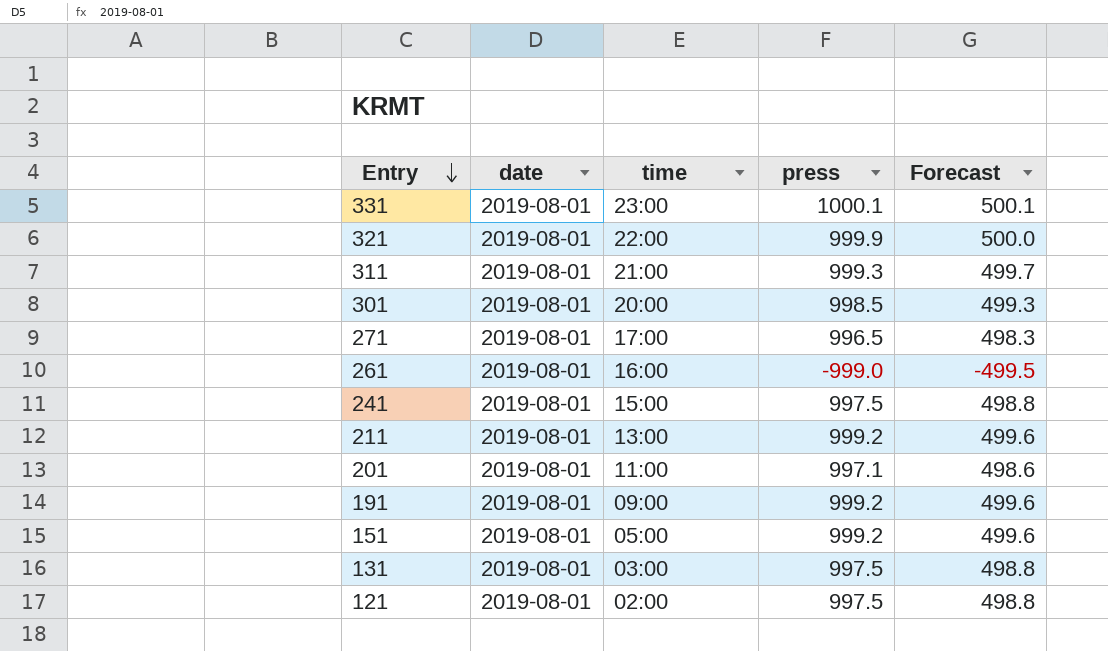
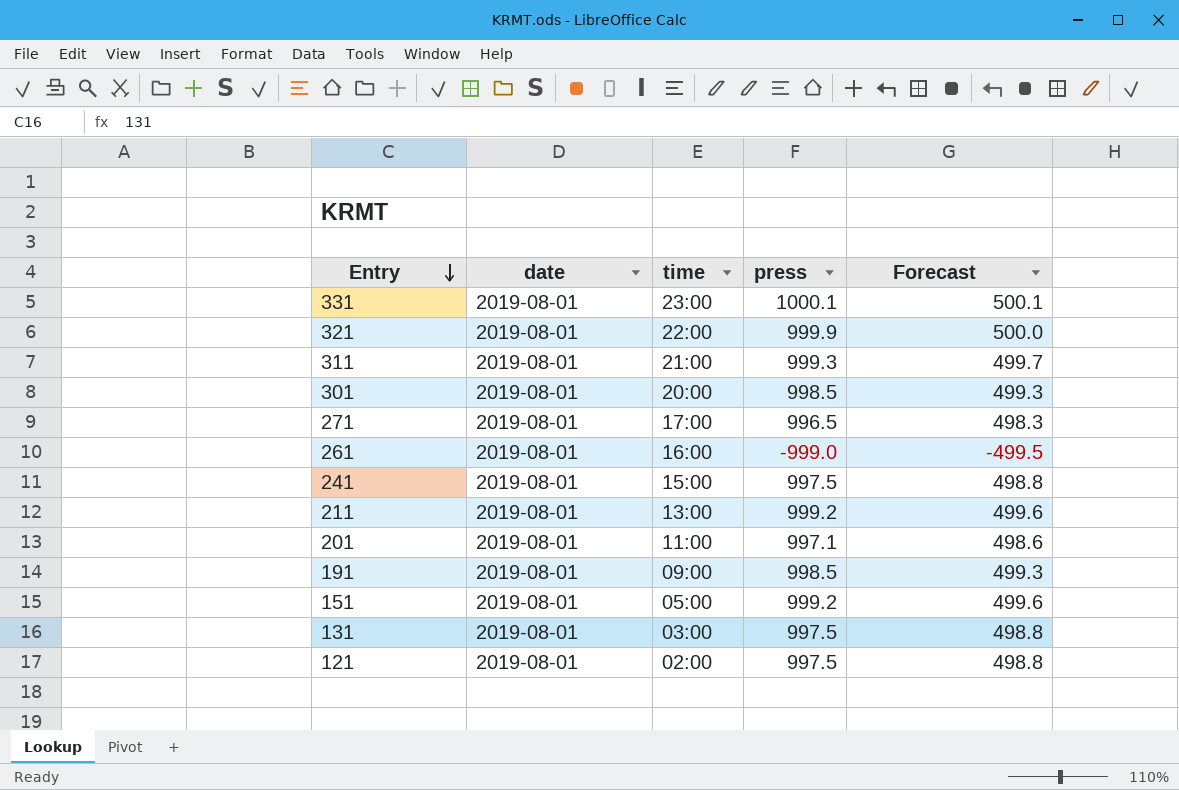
191 | press: 999.2 -> 998.5
191 | Forecast: 499.6 -> 499.3

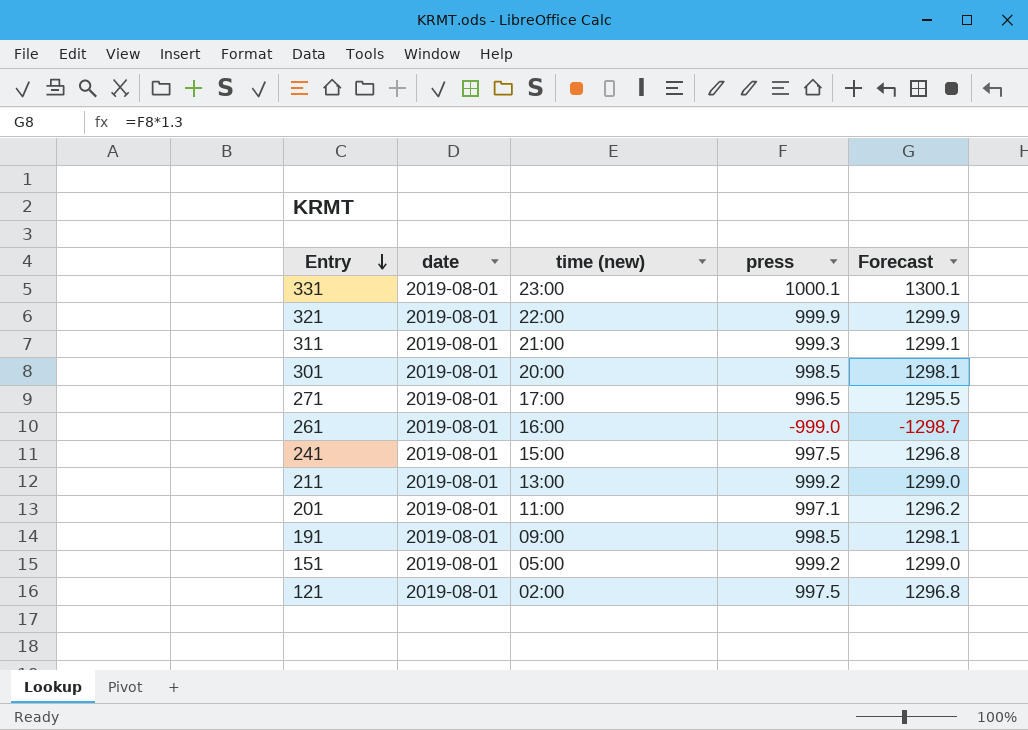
column name: time -> time (new)
column Forecast | formula: [press] * 0.5 -> [press] * 1.3
row 131: 2019-08-01 | 03:00 | 997.5 | 498.8 -> none

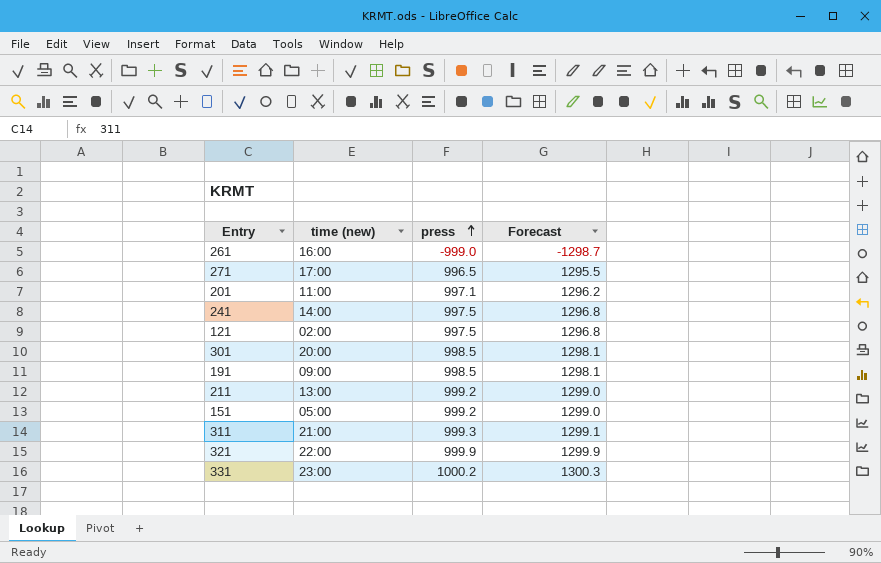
row order: Entry descending -> press ascending
column date | position: 2 -> none
241 | time (new): 15:00 -> 14:00
331 | press: 1000.1 -> 1000.2
331 | Forecast: 1300.1 -> 1300.3

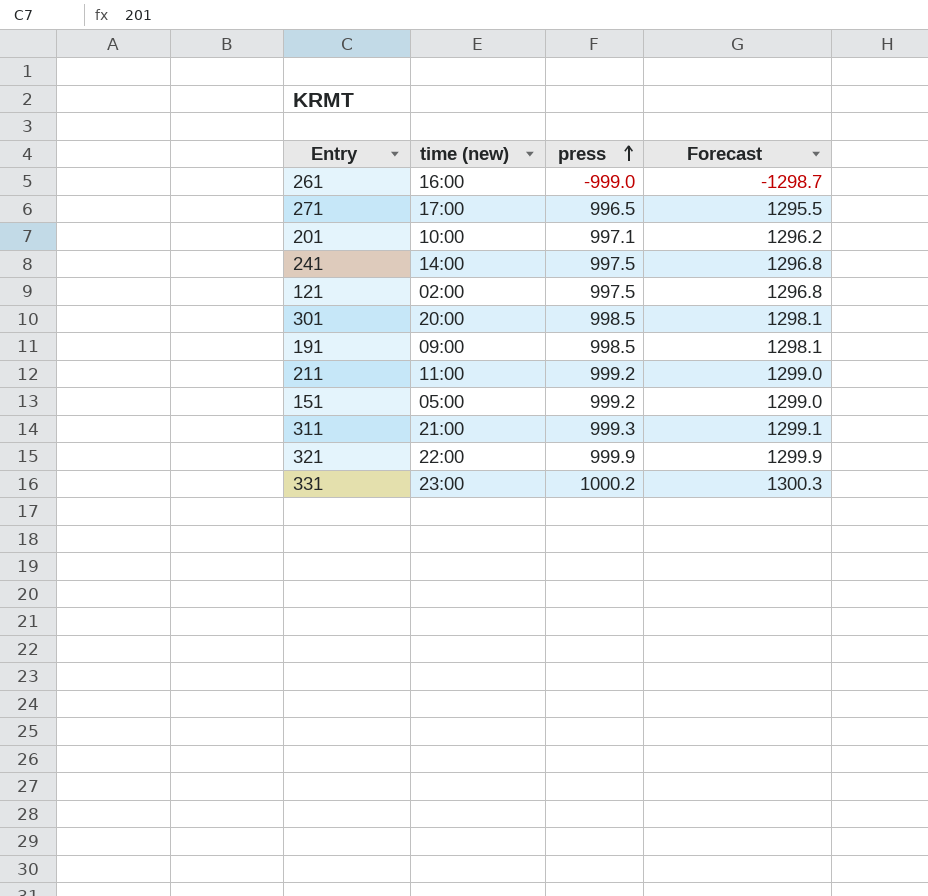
201 | time (new): 11:00 -> 10:00
211 | time (new): 13:00 -> 11:00

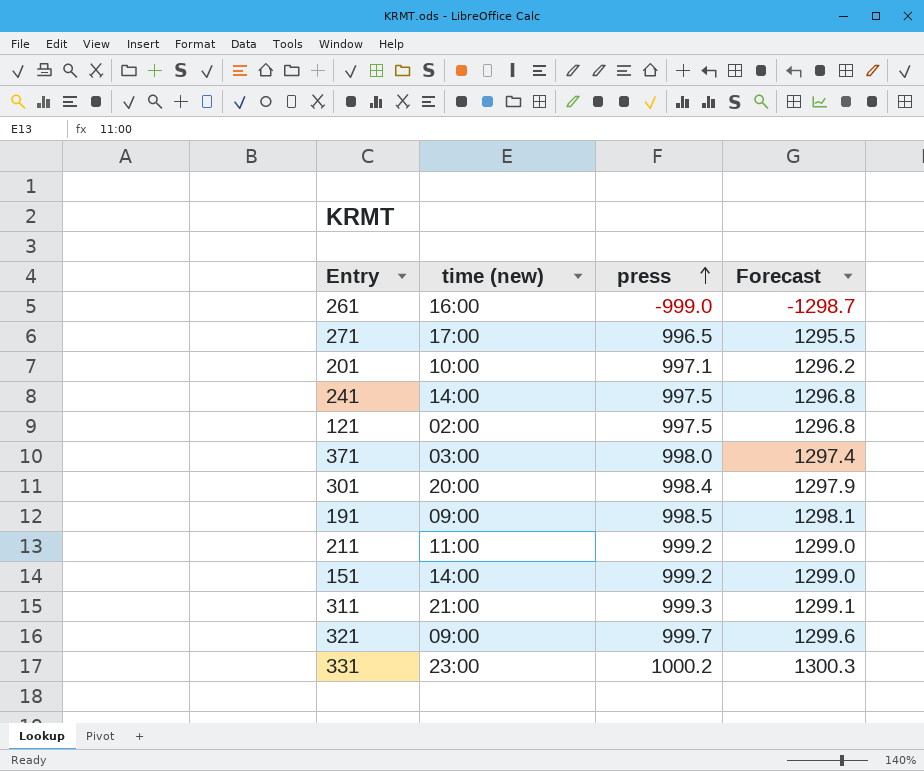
row 371: none -> 03:00 | 998.0 | 1297.4
301 | press: 998.5 -> 998.4
301 | Forecast: 1298.1 -> 1297.9
151 | time (new): 05:00 -> 14:00
321 | time (new): 22:00 -> 09:00
321 | press: 999.9 -> 999.7
321 | Forecast: 1299.9 -> 1299.6

